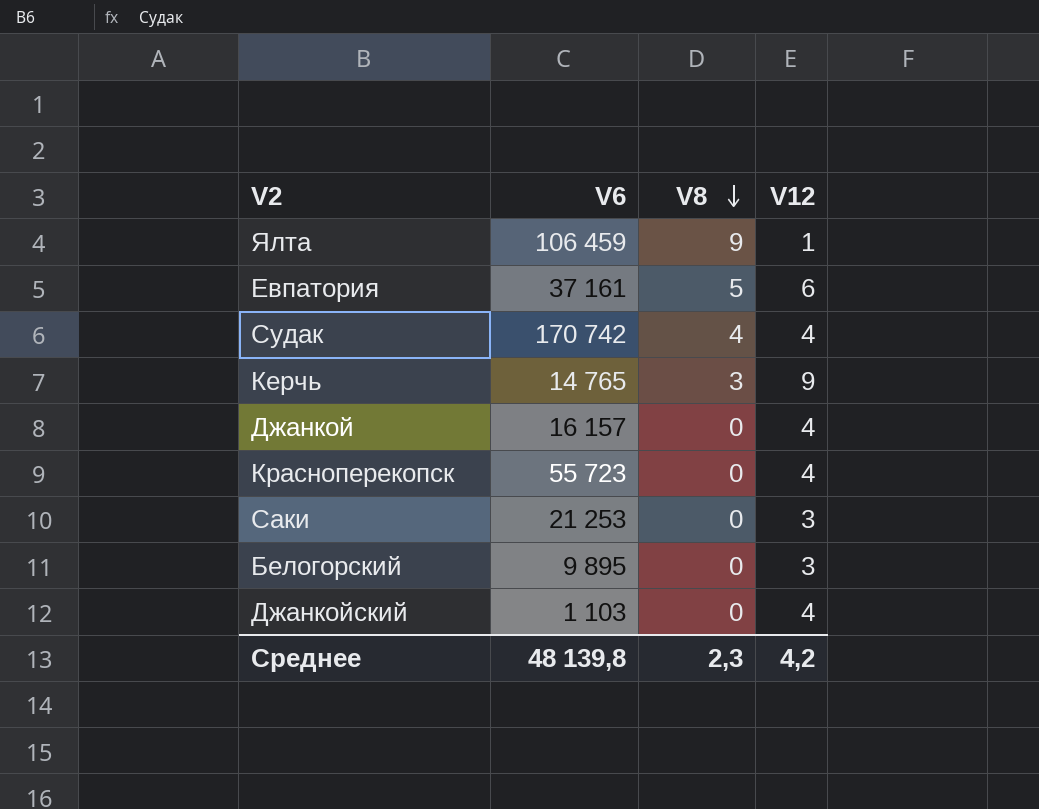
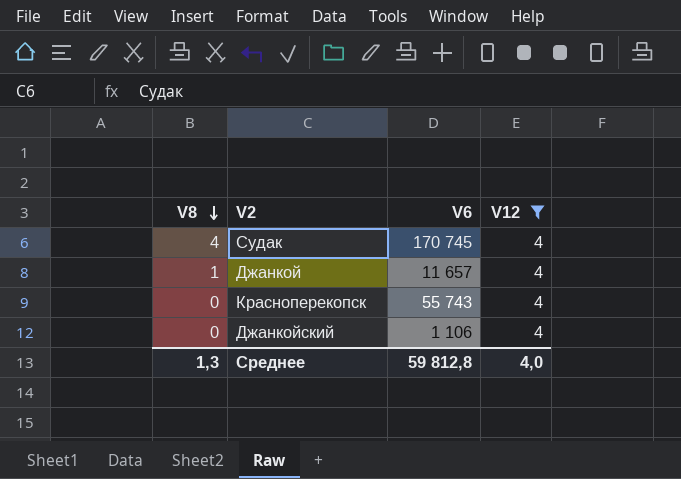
filter: none -> V12 = 4
column V8 | position: 3 -> 1
Судак | V6: 170 742 -> 170 745
Джанкой | V8: 0 -> 1
Джанкой | V6: 16 157 -> 11 657
Красноперекопск | V6: 55 723 -> 55 743
Джанкойский | V6: 1 103 -> 1 106
Среднее | V8: 2,3 -> 1,3
Среднее | V6: 48 139,8 -> 59 812,8
Среднее | V12: 4,2 -> 4,0

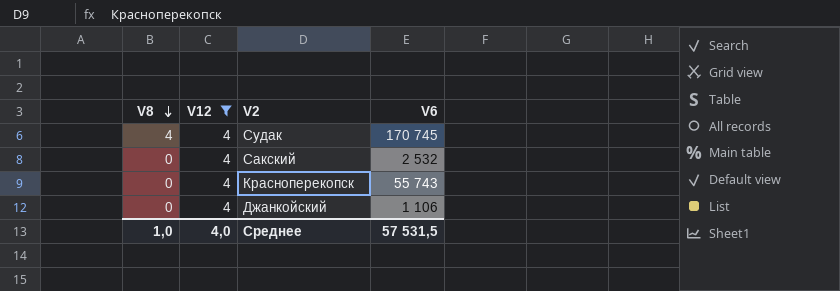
column V12 | position: 4 -> 2
row Джанкой: 1 | 11 657 | 4 -> none
row Сакский: none -> 0 | 4 | 2 532
Среднее | V8: 1,3 -> 1,0
Среднее | V6: 59 812,8 -> 57 531,5

